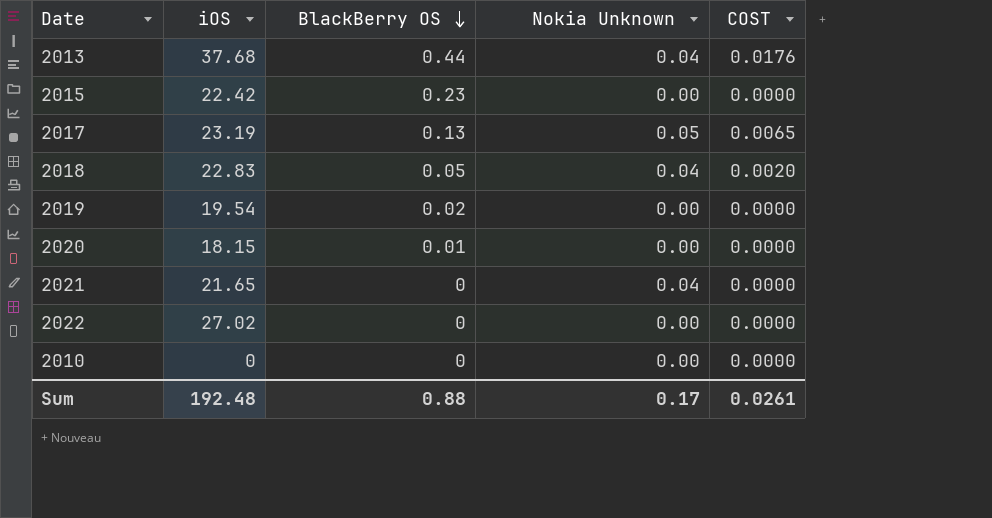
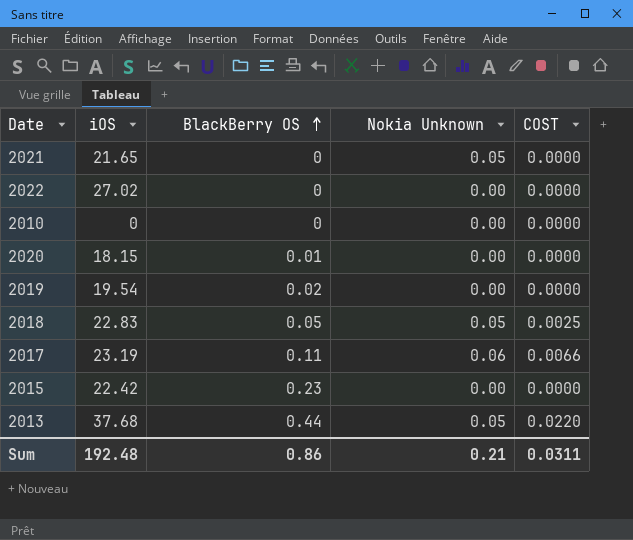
row order: BlackBerry OS descending -> BlackBerry OS ascending
2021 | Nokia Unknown: 0.04 -> 0.05
2018 | Nokia Unknown: 0.04 -> 0.05
2018 | COST: 0.0020 -> 0.0025
2017 | BlackBerry OS: 0.13 -> 0.11
2017 | Nokia Unknown: 0.05 -> 0.06
2017 | COST: 0.0065 -> 0.0066
2013 | Nokia Unknown: 0.04 -> 0.05
2013 | COST: 0.0176 -> 0.0220
Sum | BlackBerry OS: 0.88 -> 0.86
Sum | Nokia Unknown: 0.17 -> 0.21
Sum | COST: 0.0261 -> 0.0311

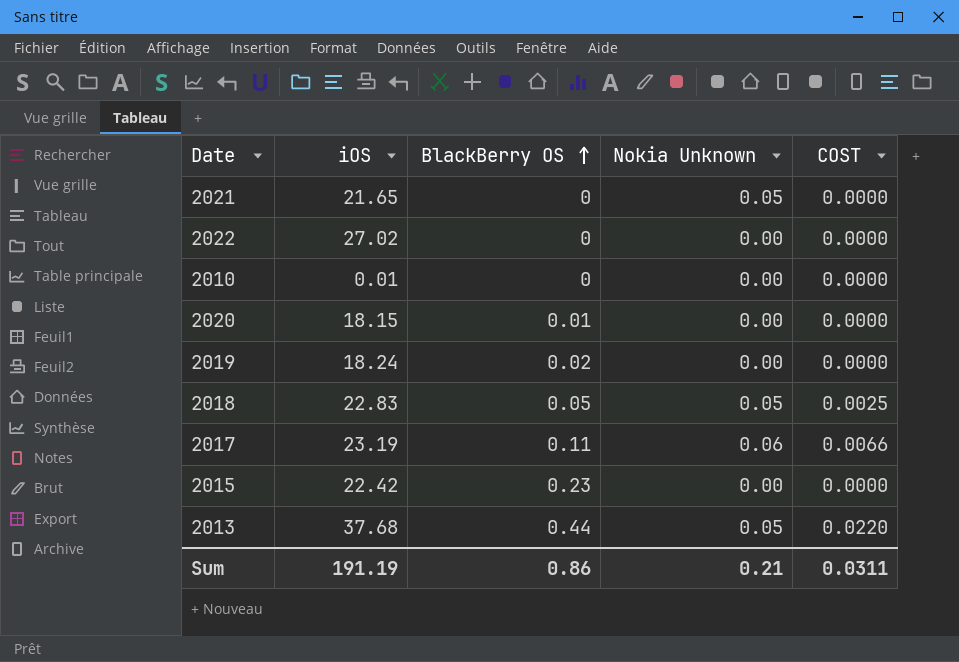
2010 | iOS: 0 -> 0.01
2019 | iOS: 19.54 -> 18.24
Sum | iOS: 192.48 -> 191.19

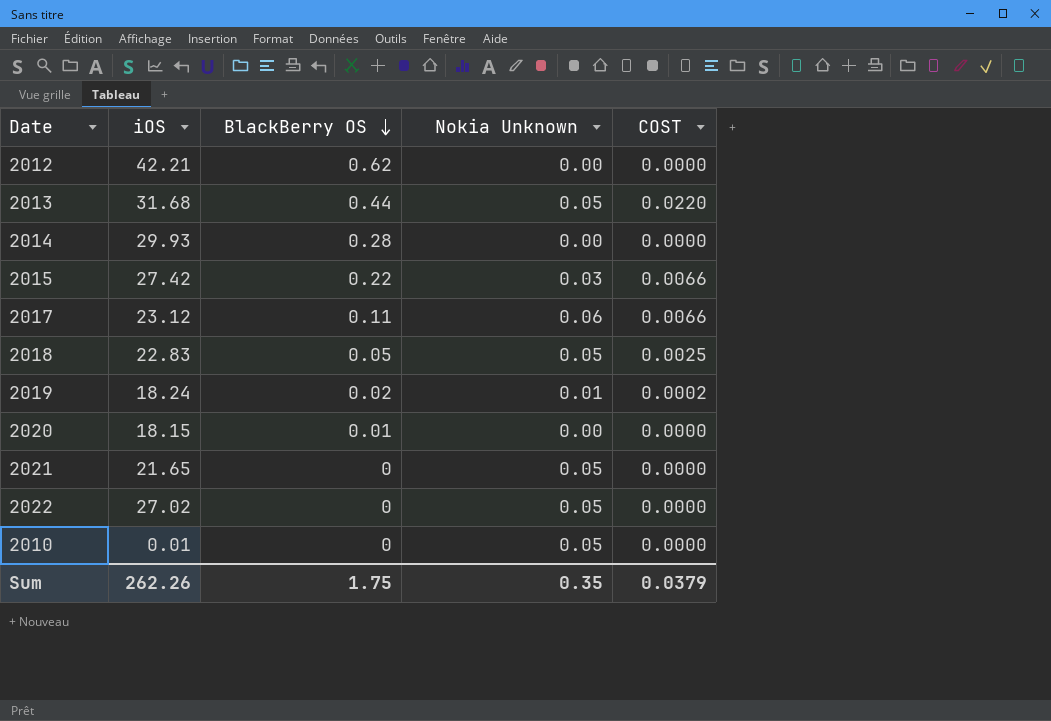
row order: BlackBerry OS ascending -> BlackBerry OS descending
row 2012: none -> 42.21 | 0.62 | 0.00 | 0.0000
2013 | iOS: 37.68 -> 31.68
row 2014: none -> 29.93 | 0.28 | 0.00 | 0.0000
2015 | iOS: 22.42 -> 27.42
2015 | BlackBerry OS: 0.23 -> 0.22
2015 | Nokia Unknown: 0.00 -> 0.03
2015 | COST: 0.0000 -> 0.0066
2017 | iOS: 23.19 -> 23.12
2019 | Nokia Unknown: 0.00 -> 0.01
2019 | COST: 0.0000 -> 0.0002
2022 | Nokia Unknown: 0.00 -> 0.05
2010 | Nokia Unknown: 0.00 -> 0.05
Sum | iOS: 191.19 -> 262.26
Sum | BlackBerry OS: 0.86 -> 1.75
Sum | Nokia Unknown: 0.21 -> 0.35
Sum | COST: 0.0311 -> 0.0379

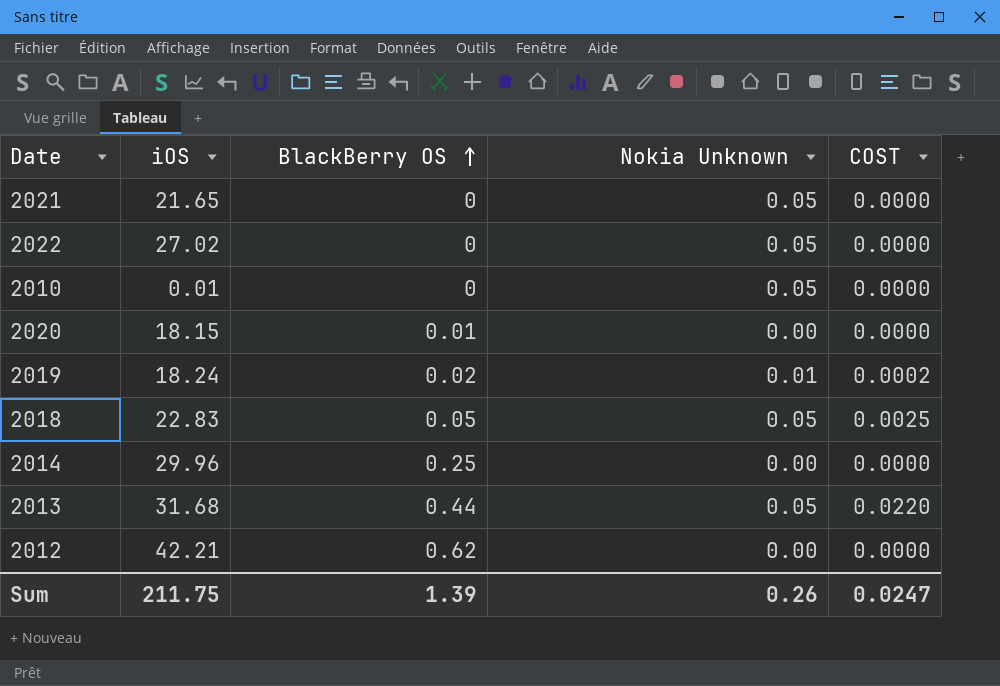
row order: BlackBerry OS descending -> BlackBerry OS ascending
row 2015: 27.42 | 0.22 | 0.03 | 0.0066 -> none
row 2017: 23.12 | 0.11 | 0.06 | 0.0066 -> none
2014 | iOS: 29.93 -> 29.96
2014 | BlackBerry OS: 0.28 -> 0.25
Sum | iOS: 262.26 -> 211.75
Sum | BlackBerry OS: 1.75 -> 1.39
Sum | Nokia Unknown: 0.35 -> 0.26
Sum | COST: 0.0379 -> 0.0247

